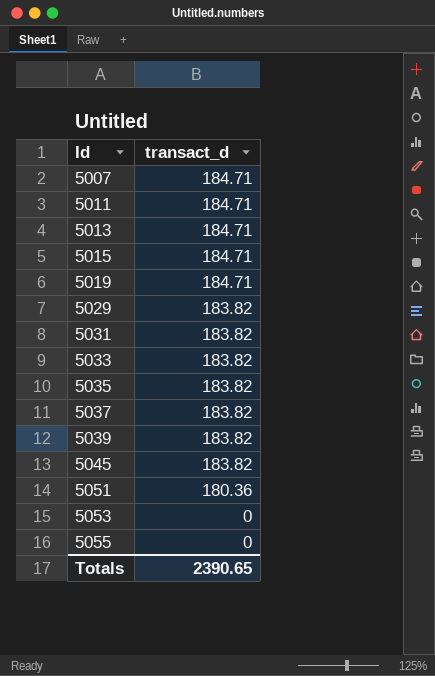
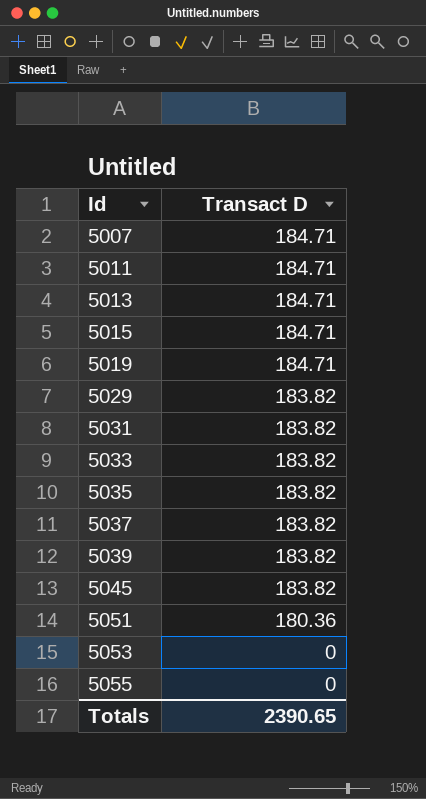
column name: transact_d -> Transact D

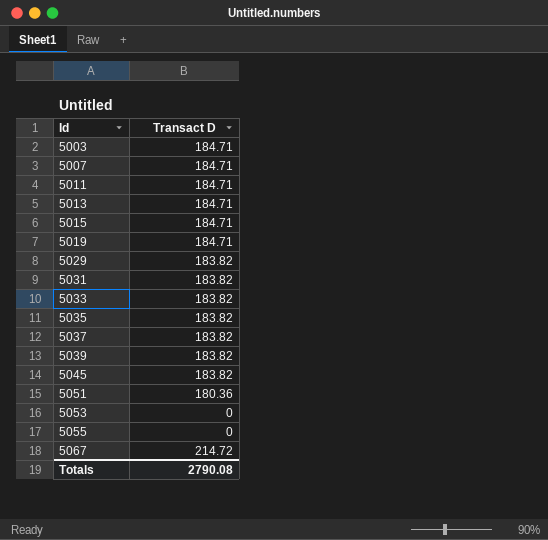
row 5003: none -> 184.71
row 5067: none -> 214.72
Totals | Transact D: 2390.65 -> 2790.08

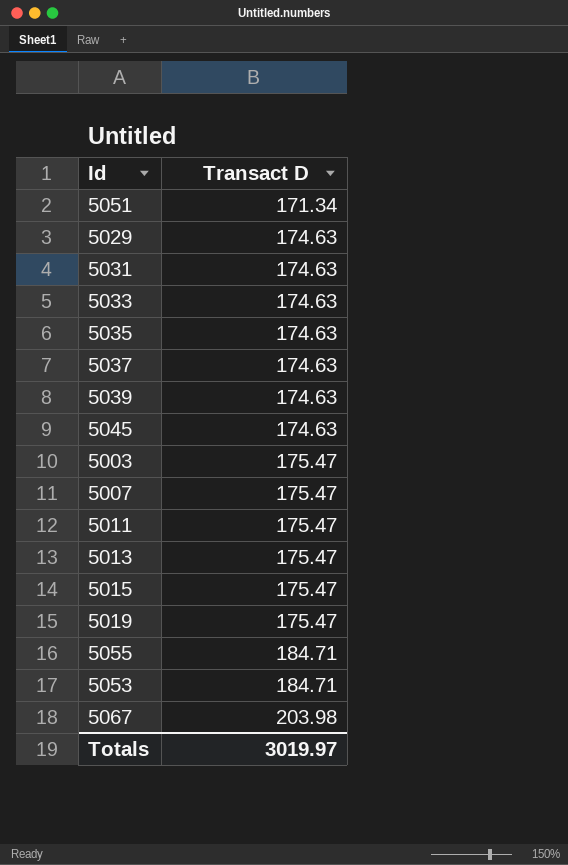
row order: Id ascending -> Transact D ascending
5051 | Transact D: 180.36 -> 171.34
5029 | Transact D: 183.82 -> 174.63
5031 | Transact D: 183.82 -> 174.63
5033 | Transact D: 183.82 -> 174.63
5035 | Transact D: 183.82 -> 174.63
5037 | Transact D: 183.82 -> 174.63
5039 | Transact D: 183.82 -> 174.63
5045 | Transact D: 183.82 -> 174.63
5003 | Transact D: 184.71 -> 175.47
5007 | Transact D: 184.71 -> 175.47
5011 | Transact D: 184.71 -> 175.47
5013 | Transact D: 184.71 -> 175.47
5015 | Transact D: 184.71 -> 175.47
5019 | Transact D: 184.71 -> 175.47
5055 | Transact D: 0 -> 184.71
5053 | Transact D: 0 -> 184.71
5067 | Transact D: 214.72 -> 203.98
Totals | Transact D: 2790.08 -> 3019.97

